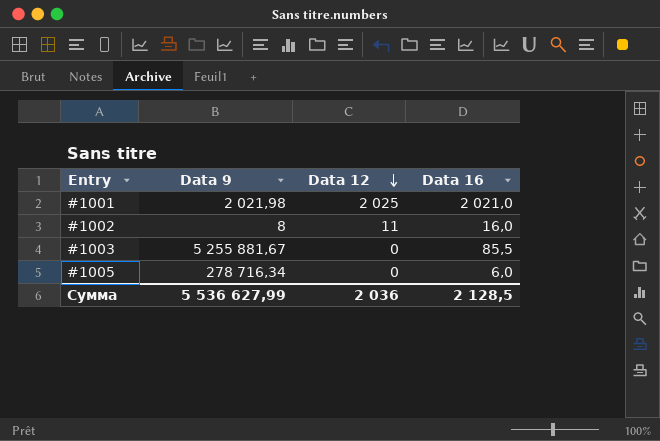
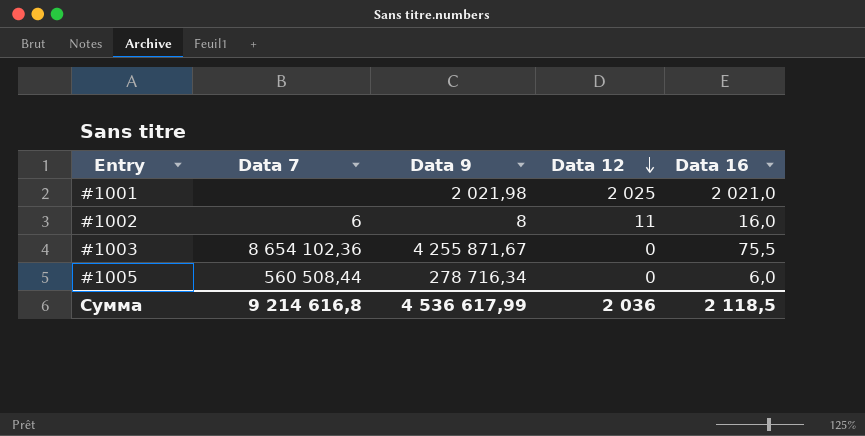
column Data 7 | position: none -> 2
#1003 | Data 9: 5 255 881,67 -> 4 255 871,67
#1003 | Data 16: 85,5 -> 75,5
Сумма | Data 9: 5 536 627,99 -> 4 536 617,99
Сумма | Data 16: 2 128,5 -> 2 118,5

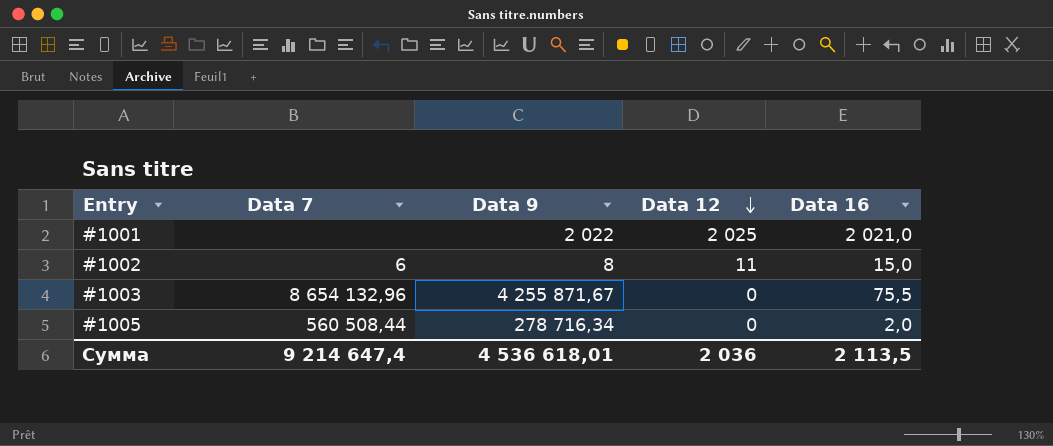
#1001 | Data 9: 2 021,98 -> 2 022
#1002 | Data 16: 16,0 -> 15,0
#1003 | Data 7: 8 654 102,36 -> 8 654 132,96
#1005 | Data 16: 6,0 -> 2,0
Сумма | Data 7: 9 214 616,8 -> 9 214 647,4
Сумма | Data 9: 4 536 617,99 -> 4 536 618,01
Сумма | Data 16: 2 118,5 -> 2 113,5

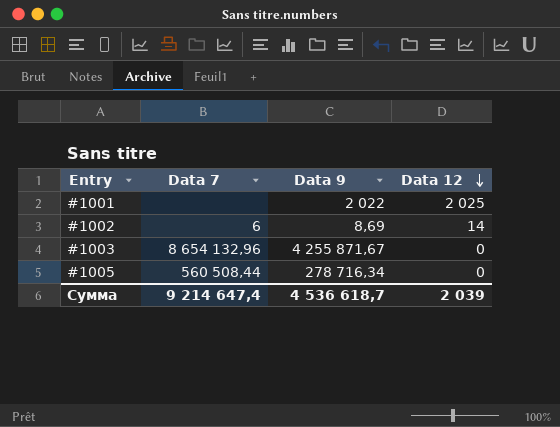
column Data 16 | position: 5 -> none
#1002 | Data 9: 8 -> 8,69
#1002 | Data 12: 11 -> 14
Сумма | Data 9: 4 536 618,01 -> 4 536 618,7
Сумма | Data 12: 2 036 -> 2 039

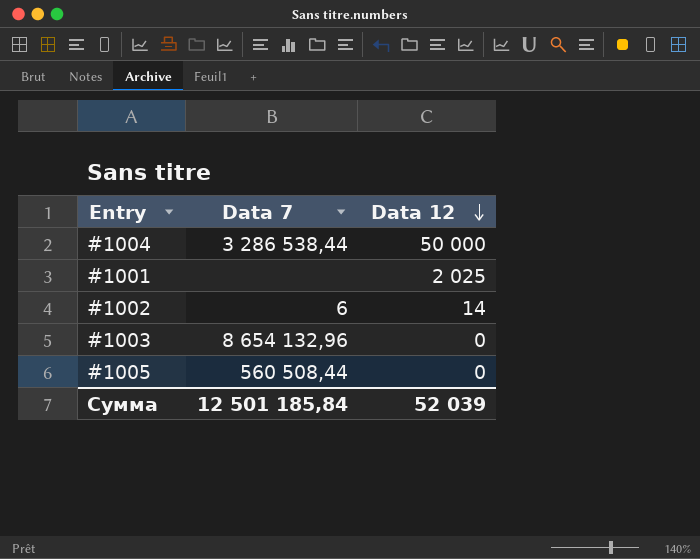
column Data 9 | position: 3 -> none
row #1004: none -> 3 286 538,44 | 50 000
Сумма | Data 7: 9 214 647,4 -> 12 501 185,84
Сумма | Data 12: 2 039 -> 52 039

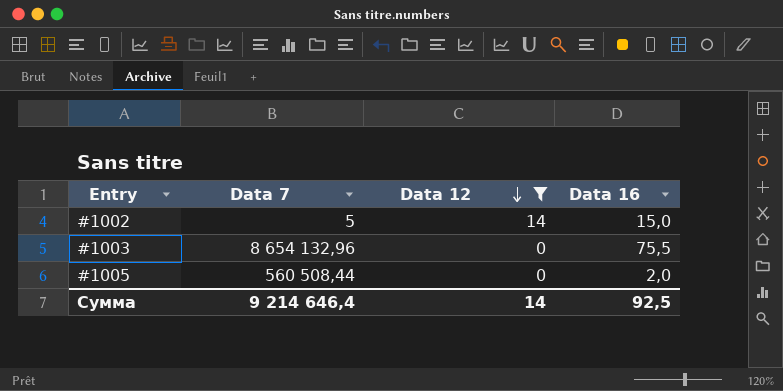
filter: none -> Data 12 <= 14
column Data 16 | position: none -> 4
#1002 | Data 7: 6 -> 5
Сумма | Data 7: 12 501 185,84 -> 9 214 646,4
Сумма | Data 12: 52 039 -> 14

